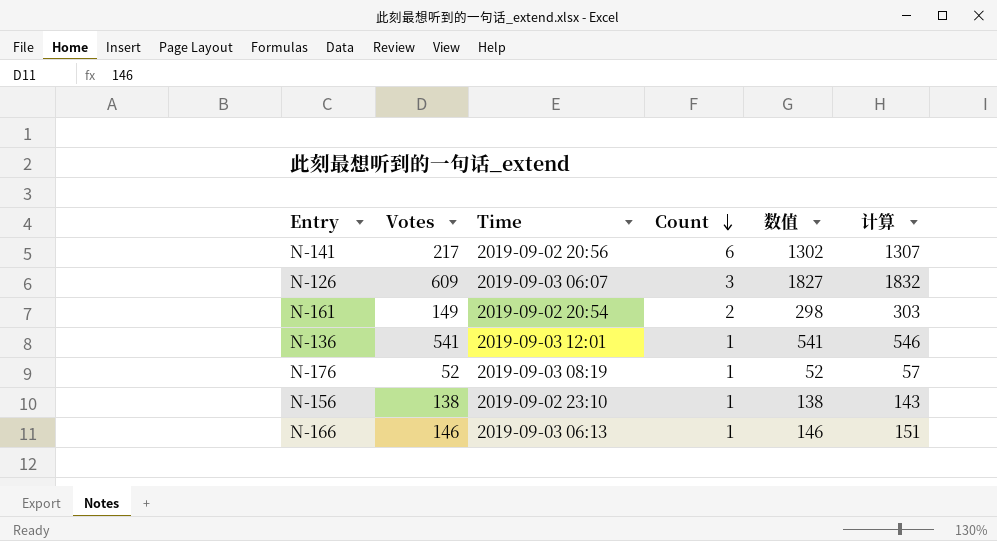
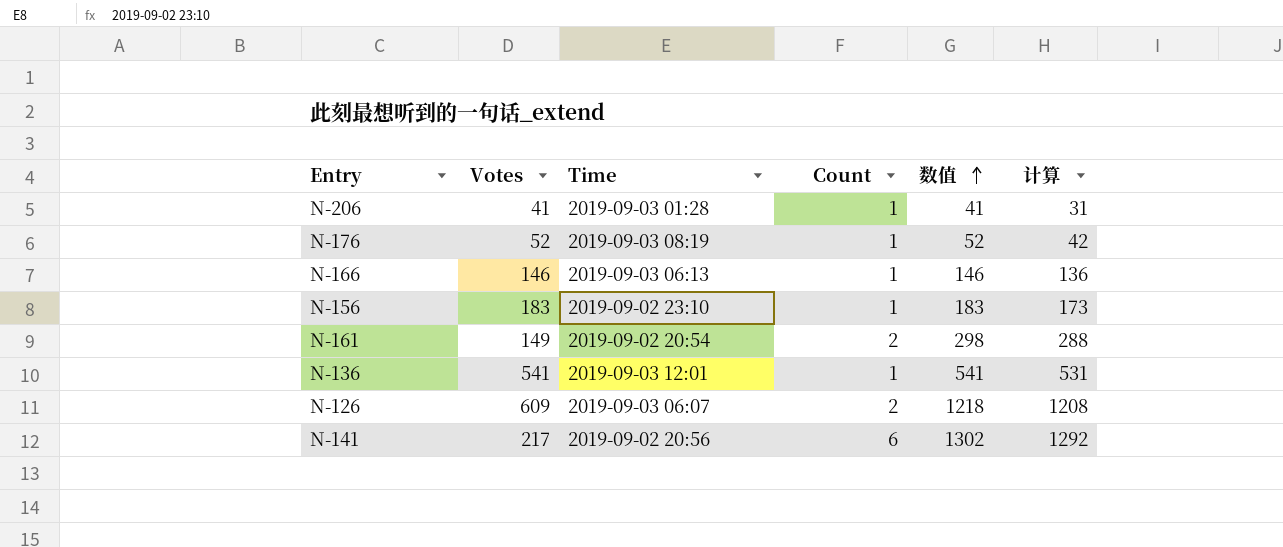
row order: Count descending -> 数值 ascending
column 计算 | formula: [数值] + 5 -> [数值] - 10
row N-206: none -> 41 | 2019-09-03 01:28 | 1 | 41 | 31
N-156 | Votes: 138 -> 183
N-156 | 数值: 138 -> 183
N-126 | Count: 3 -> 2
N-126 | 数值: 1827 -> 1218

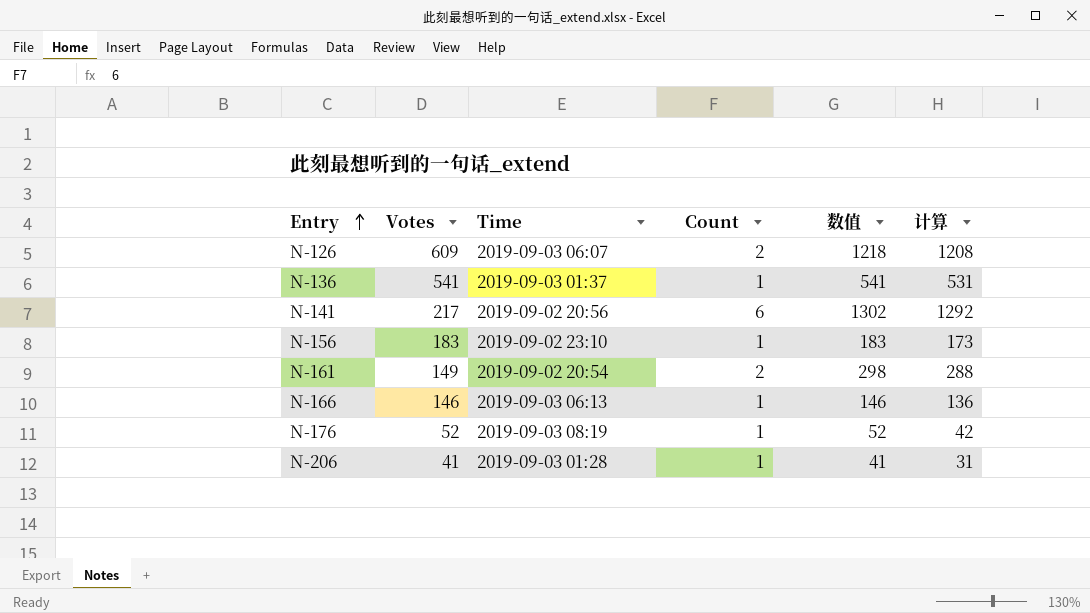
row order: 数值 ascending -> Entry ascending
N-136 | Time: 2019-09-03 12:01 -> 2019-09-03 01:37

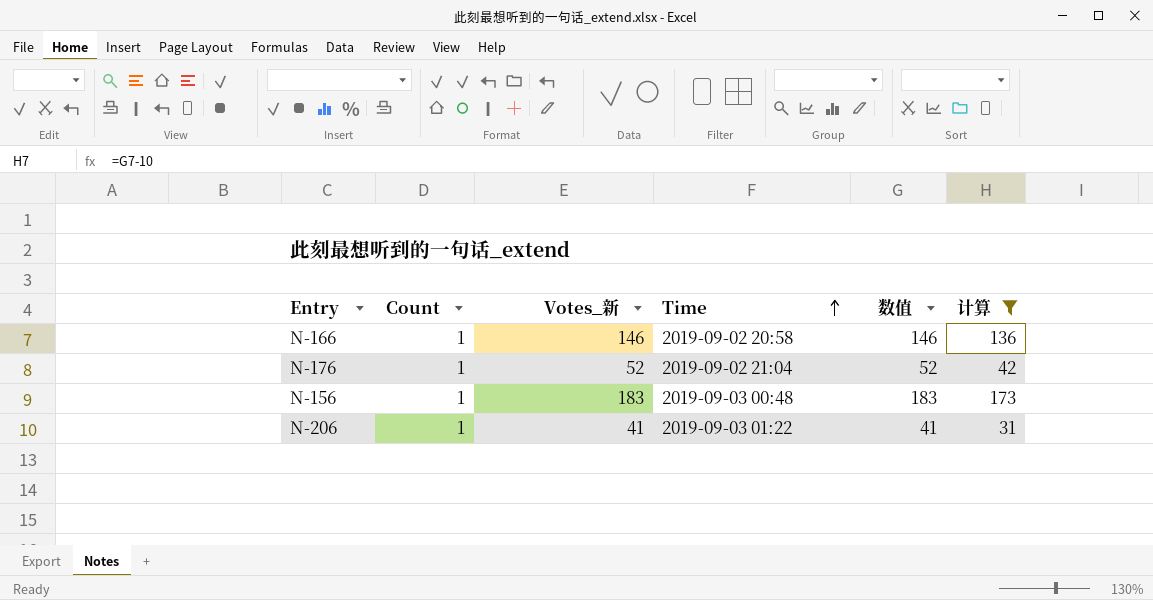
filter: none -> 计算 <= 173
row order: Entry ascending -> Time ascending
column Count | position: 4 -> 2
column name: Votes -> Votes_新
N-166 | Time: 2019-09-03 06:13 -> 2019-09-02 20:58
N-176 | Time: 2019-09-03 08:19 -> 2019-09-02 21:04
N-156 | Time: 2019-09-02 23:10 -> 2019-09-03 00:48
N-206 | Time: 2019-09-03 01:28 -> 2019-09-03 01:22

